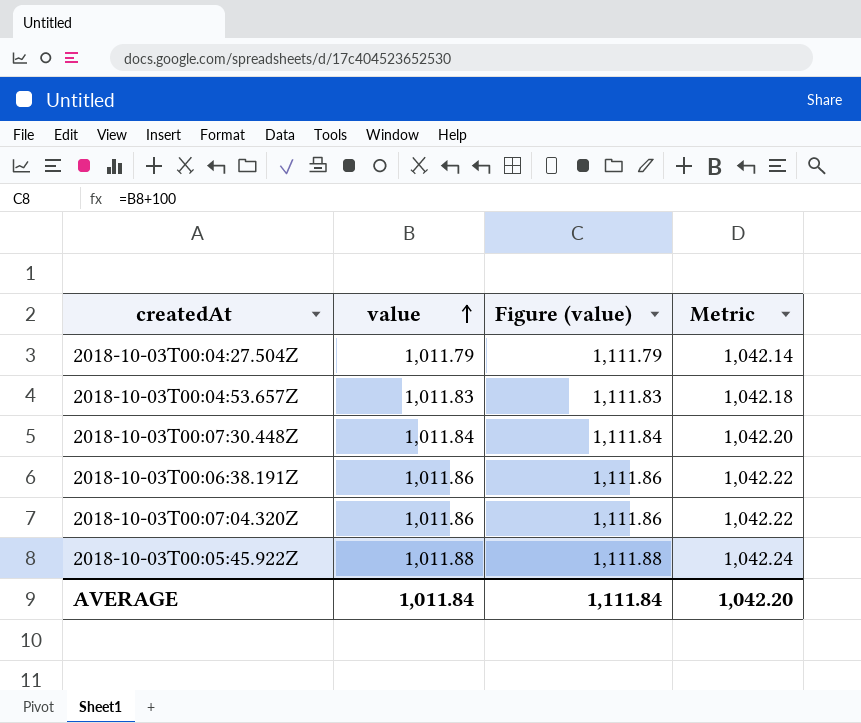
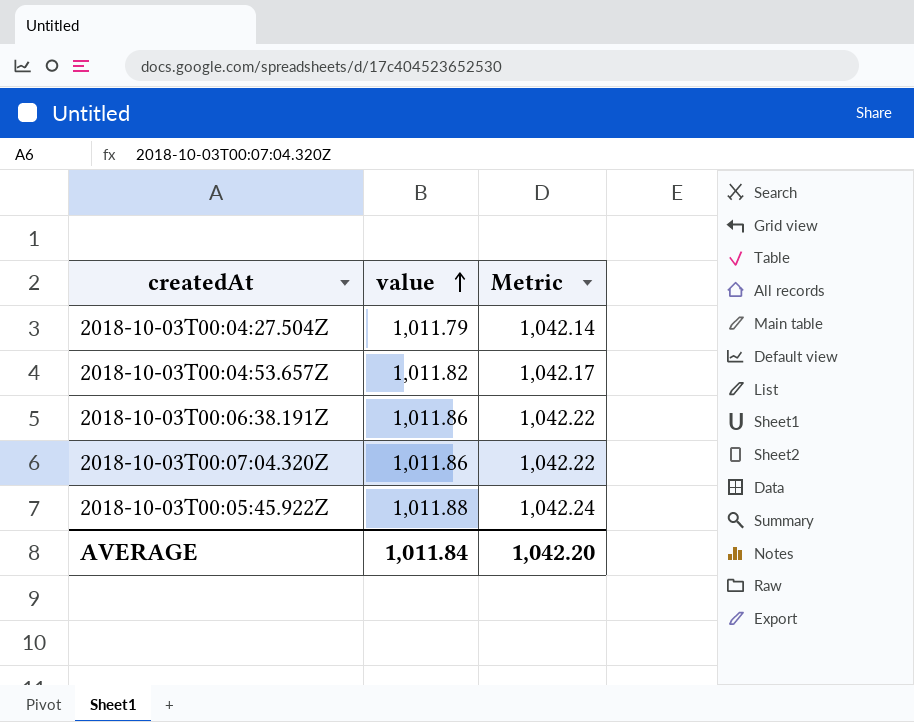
column Figure (value) | formula: [value] + 100 -> none
row 2018-10-03T00:07:30.448Z: 1,011.84 | 1,111.84 | 1,042.20 -> none
2018-10-03T00:04:53.657Z | value: 1,011.83 -> 1,011.82
2018-10-03T00:04:53.657Z | Metric: 1,042.18 -> 1,042.17

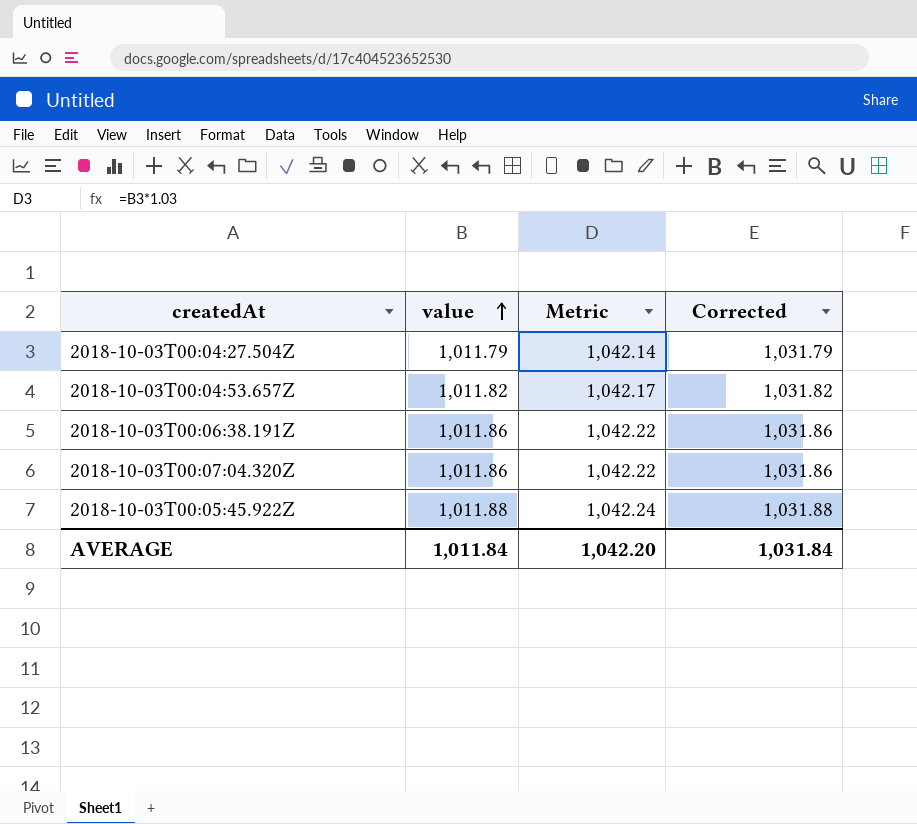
column Corrected | formula: none -> [value] + 20

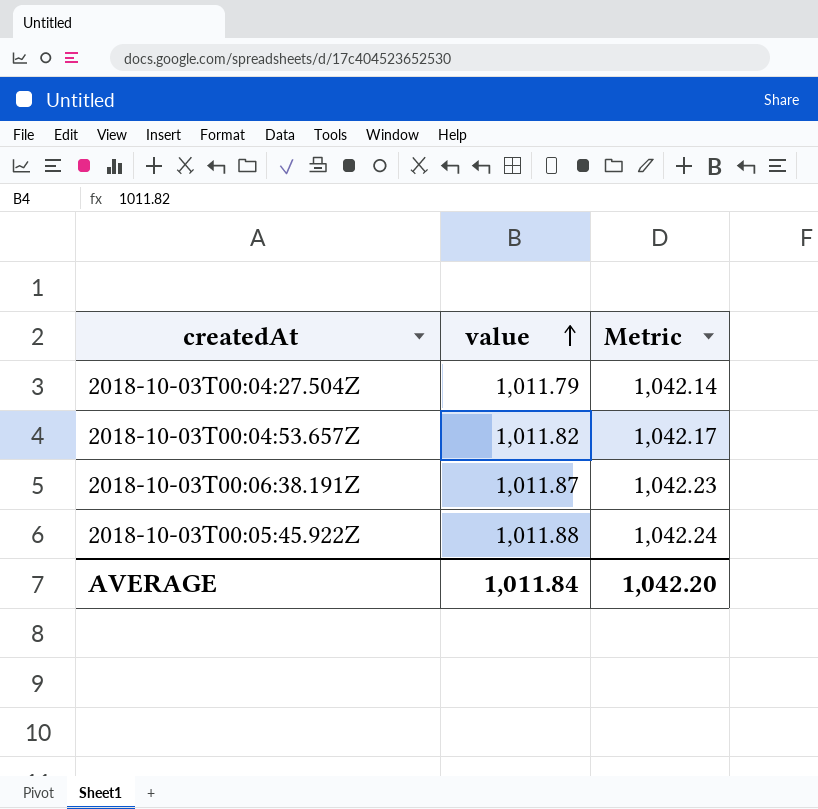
column Corrected | formula: [value] + 20 -> none
row 2018-10-03T00:07:04.320Z: 1,011.86 | 1,042.22 | 1,031.86 -> none
2018-10-03T00:06:38.191Z | value: 1,011.86 -> 1,011.87
2018-10-03T00:06:38.191Z | Metric: 1,042.22 -> 1,042.23

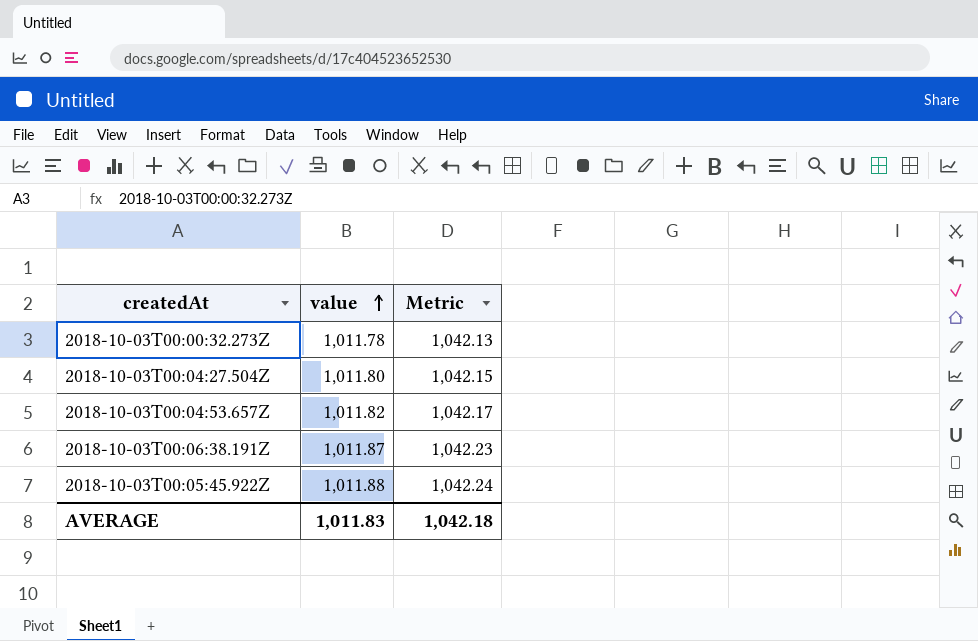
row 2018-10-03T00:00:32.273Z: none -> 1,011.78 | 1,042.13
2018-10-03T00:04:27.504Z | value: 1,011.79 -> 1,011.80
2018-10-03T00:04:27.504Z | Metric: 1,042.14 -> 1,042.15
AVERAGE | value: 1,011.84 -> 1,011.83
AVERAGE | Metric: 1,042.20 -> 1,042.18

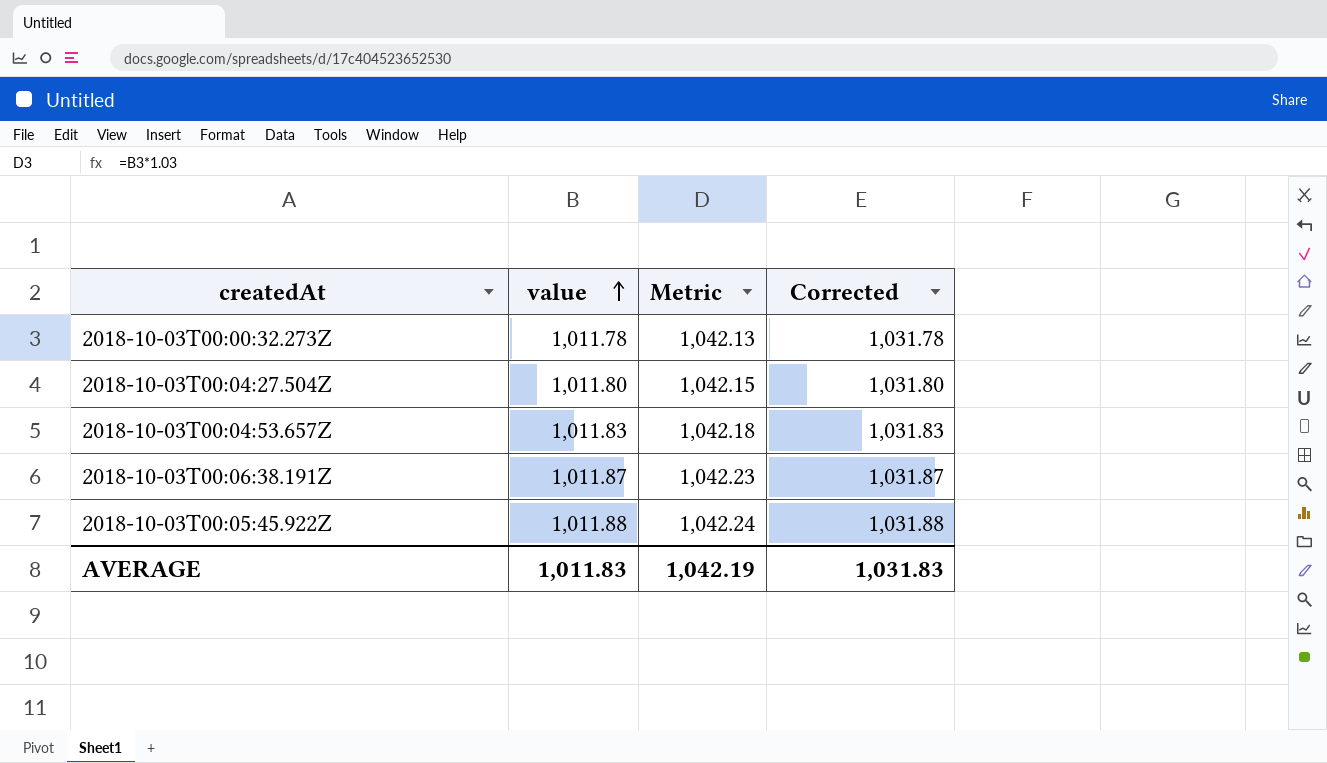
column Corrected | formula: none -> [value] + 20
2018-10-03T00:04:53.657Z | value: 1,011.82 -> 1,011.83
2018-10-03T00:04:53.657Z | Metric: 1,042.17 -> 1,042.18
AVERAGE | Metric: 1,042.18 -> 1,042.19

